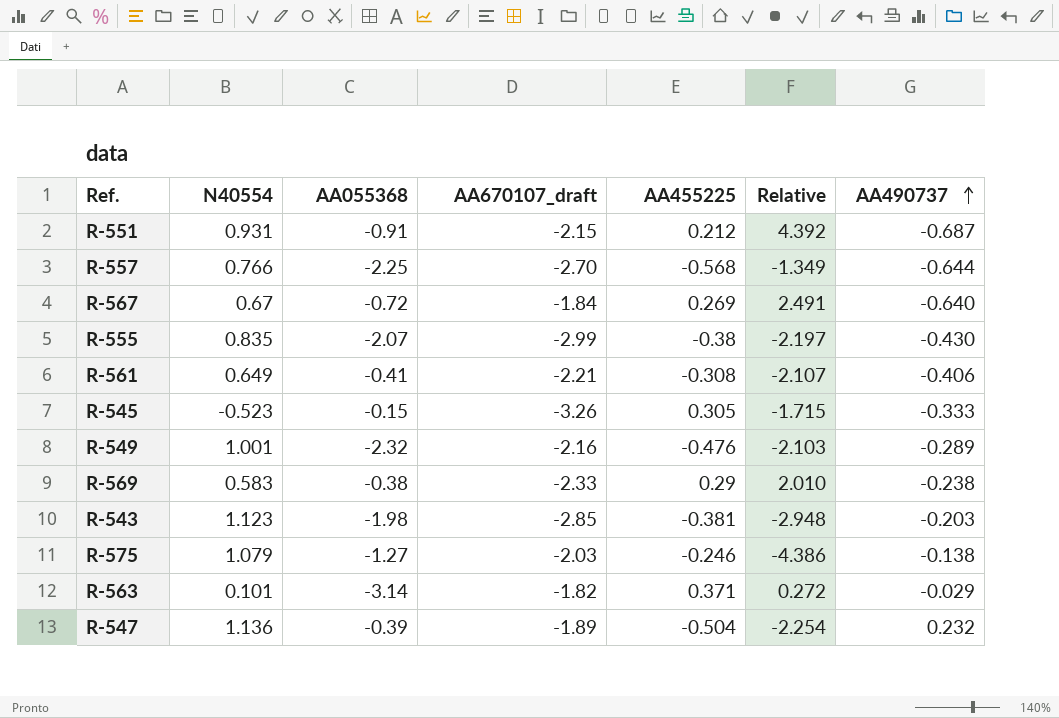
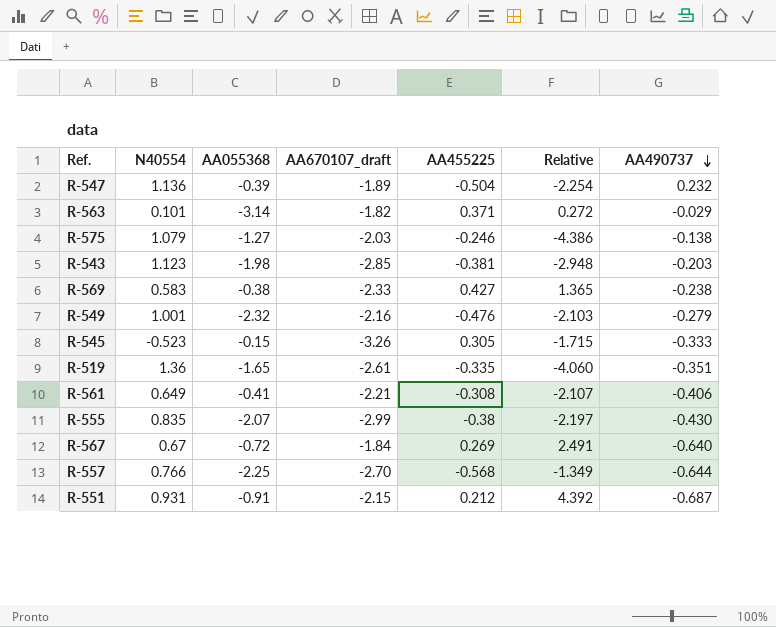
row order: AA490737 ascending -> AA490737 descending
R-569 | AA455225: 0.29 -> 0.427
R-569 | Relative: 2.010 -> 1.365
R-549 | AA490737: -0.289 -> -0.279
row R-519: none -> 1.36 | -1.65 | -2.61 | -0.335 | -4.060 | -0.351

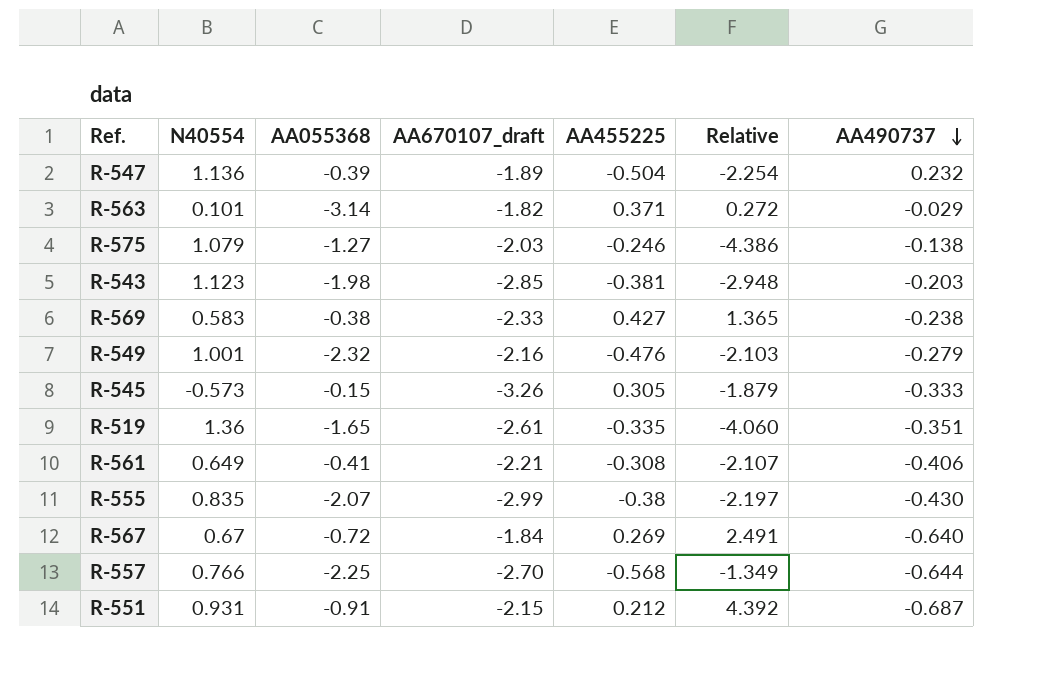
R-545 | N40554: -0.523 -> -0.573
R-545 | Relative: -1.715 -> -1.879

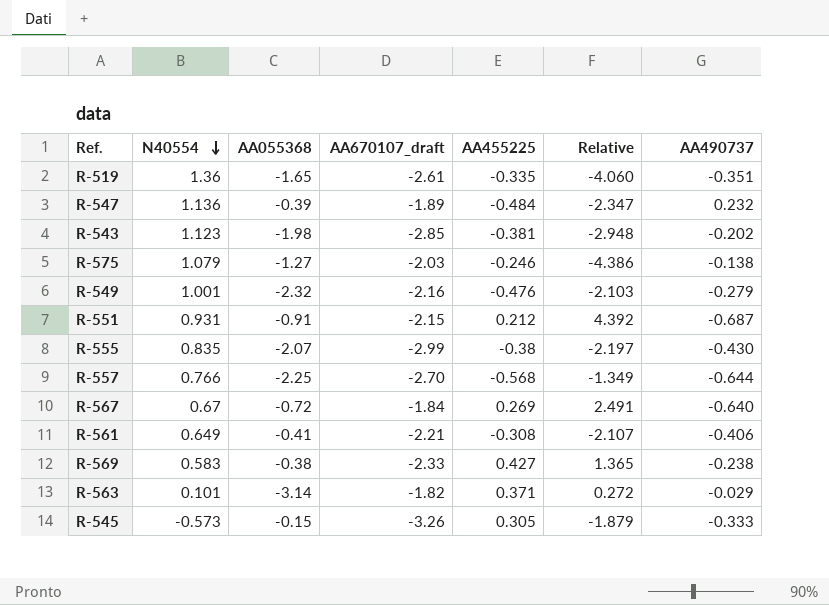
row order: AA490737 descending -> N40554 descending
R-547 | AA455225: -0.504 -> -0.484
R-547 | Relative: -2.254 -> -2.347
R-543 | AA490737: -0.203 -> -0.202

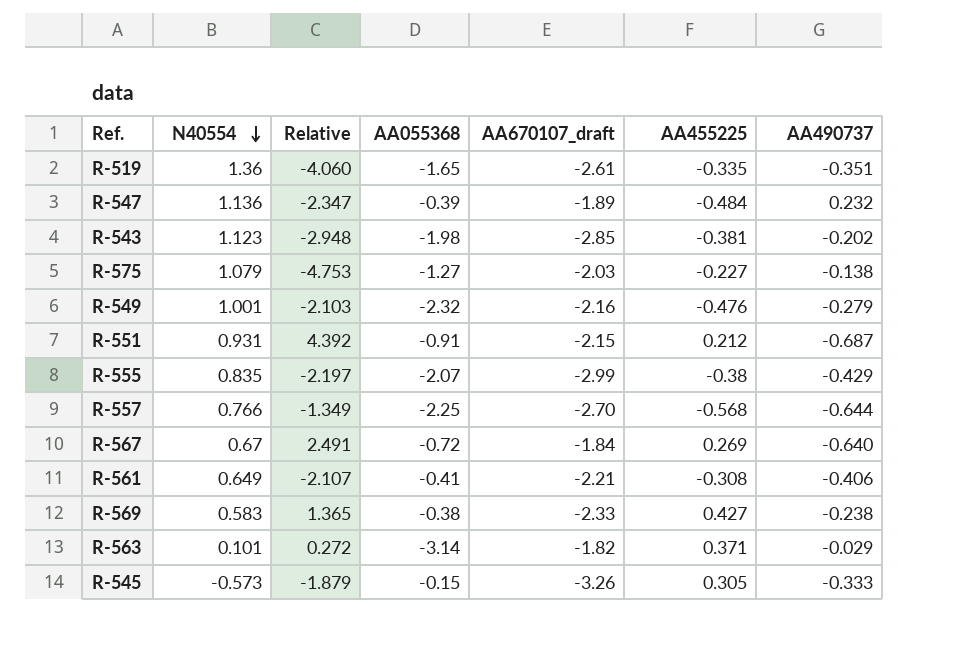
column Relative | position: 6 -> 3
R-575 | Relative: -4.386 -> -4.753
R-575 | AA455225: -0.246 -> -0.227
R-555 | AA490737: -0.430 -> -0.429

